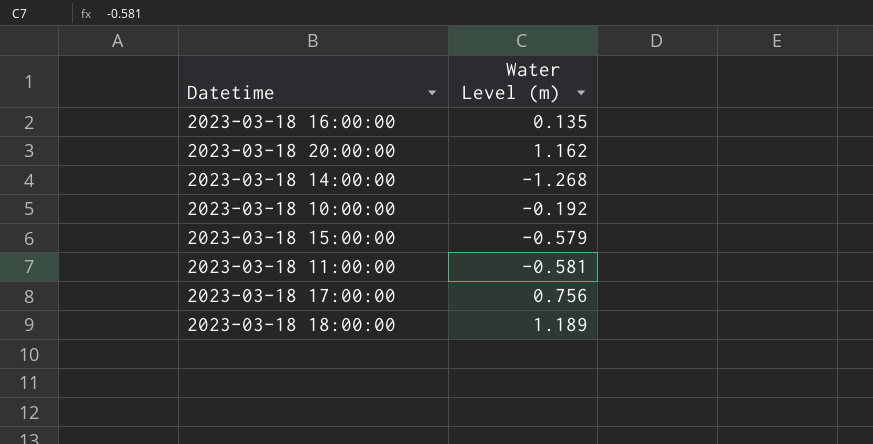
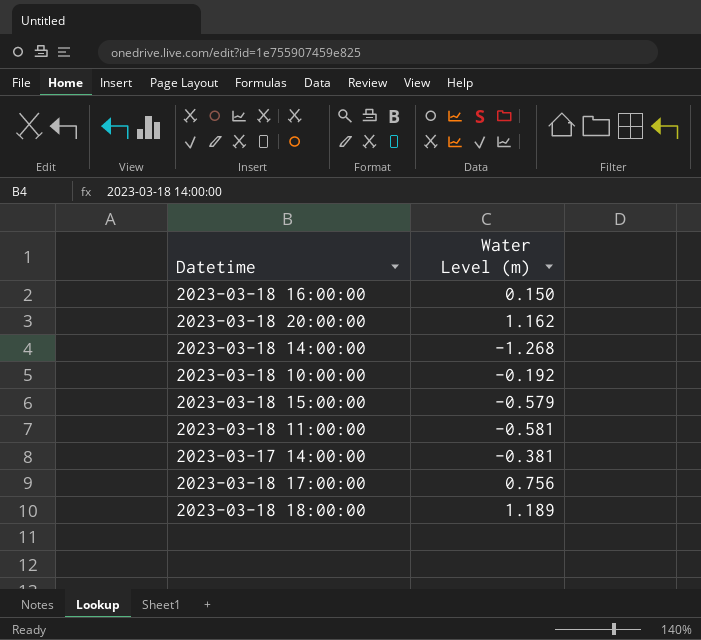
2023-03-18 16:00:00 | Water Level (m): 0.135 -> 0.150
row 2023-03-17 14:00:00: none -> -0.381

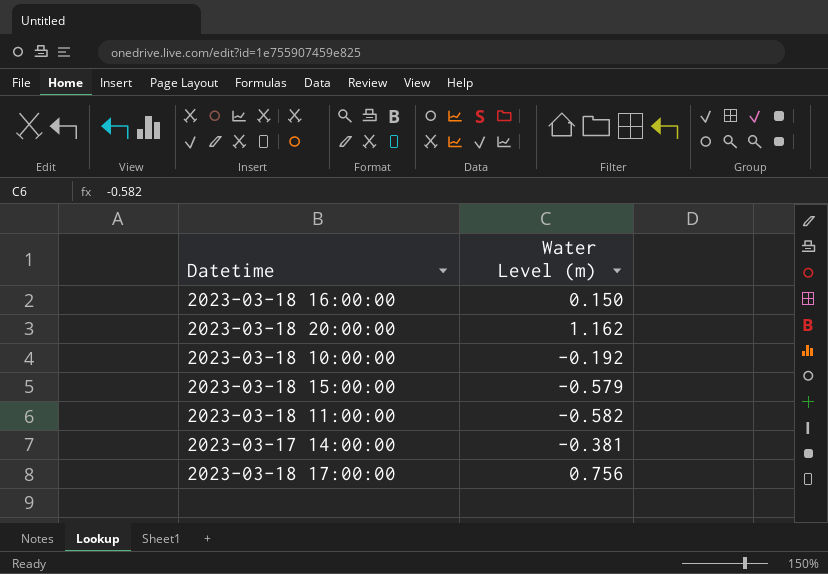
row 2023-03-18 14:00:00: -1.268 -> none
row 2023-03-18 18:00:00: 1.189 -> none
2023-03-18 11:00:00 | Water Level (m): -0.581 -> -0.582

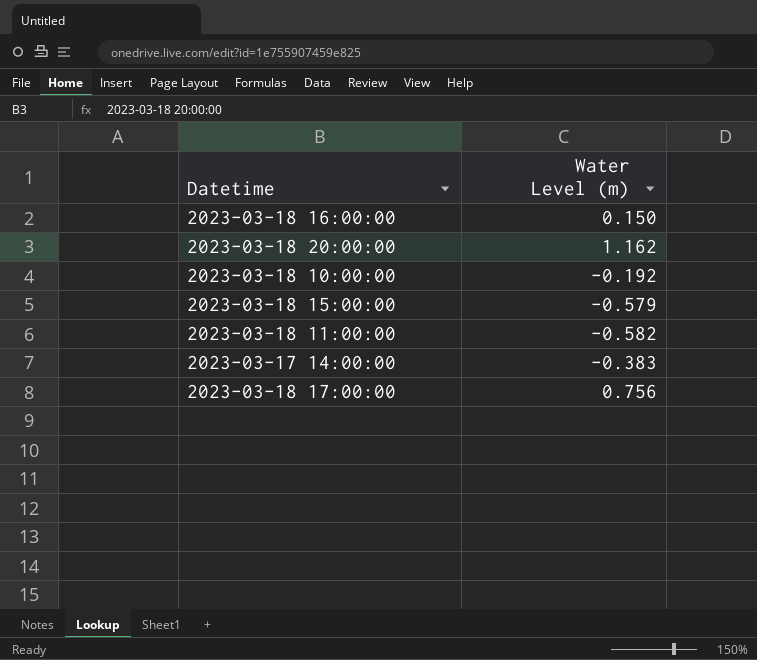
2023-03-17 14:00:00 | Water Level (m): -0.381 -> -0.383

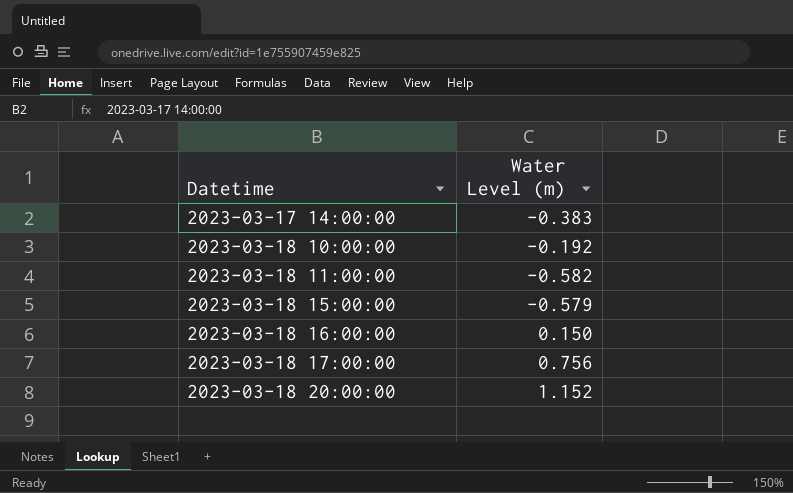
row order: none -> Datetime ascending
2023-03-18 20:00:00 | Water Level (m): 1.162 -> 1.152

